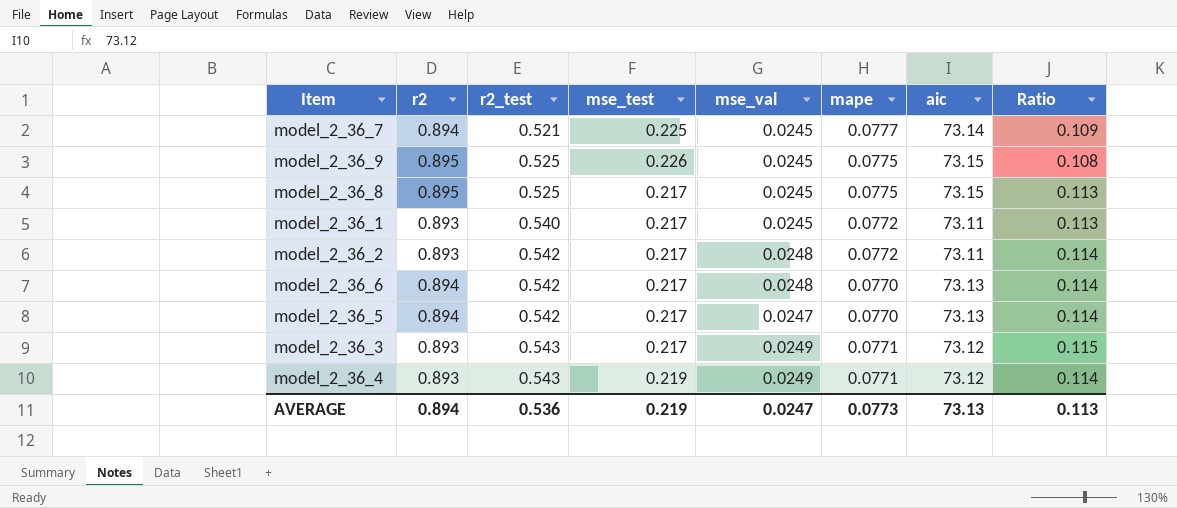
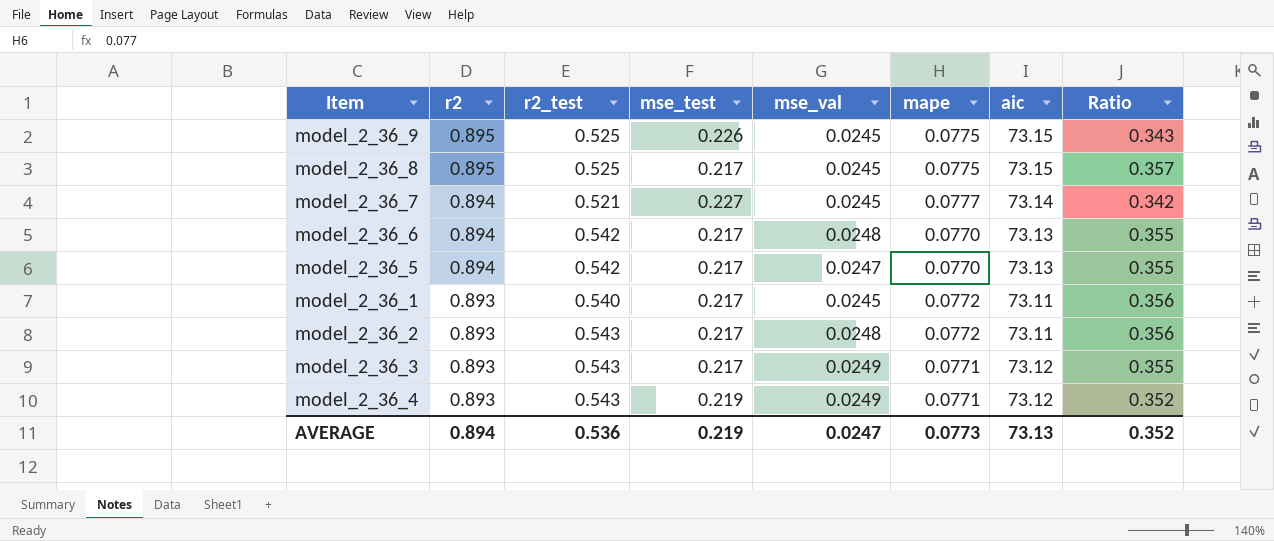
row order: r2_test ascending -> r2 descending
column Ratio | formula: [mse_val] / [mse_test] -> [mape] / [mse_test]
model_2_36_7 | mse_test: 0.225 -> 0.227
model_2_36_2 | r2_test: 0.542 -> 0.543
AVERAGE | Ratio: 0.113 -> 0.352

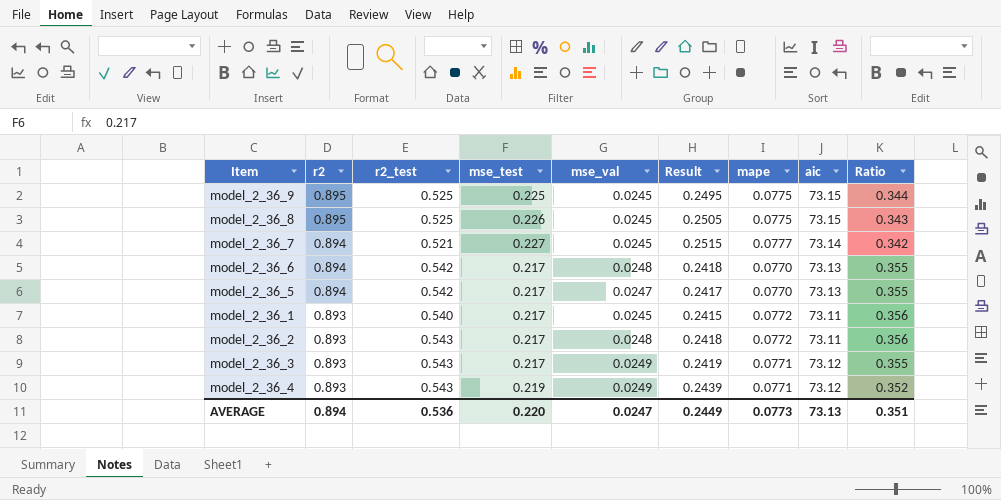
column Result | formula: none -> [mse_test] + [mse_val]
model_2_36_9 | mse_test: 0.226 -> 0.225
model_2_36_9 | Ratio: 0.343 -> 0.344
model_2_36_8 | mse_test: 0.217 -> 0.226
model_2_36_8 | Ratio: 0.357 -> 0.343
AVERAGE | mse_test: 0.219 -> 0.220
AVERAGE | Ratio: 0.352 -> 0.351

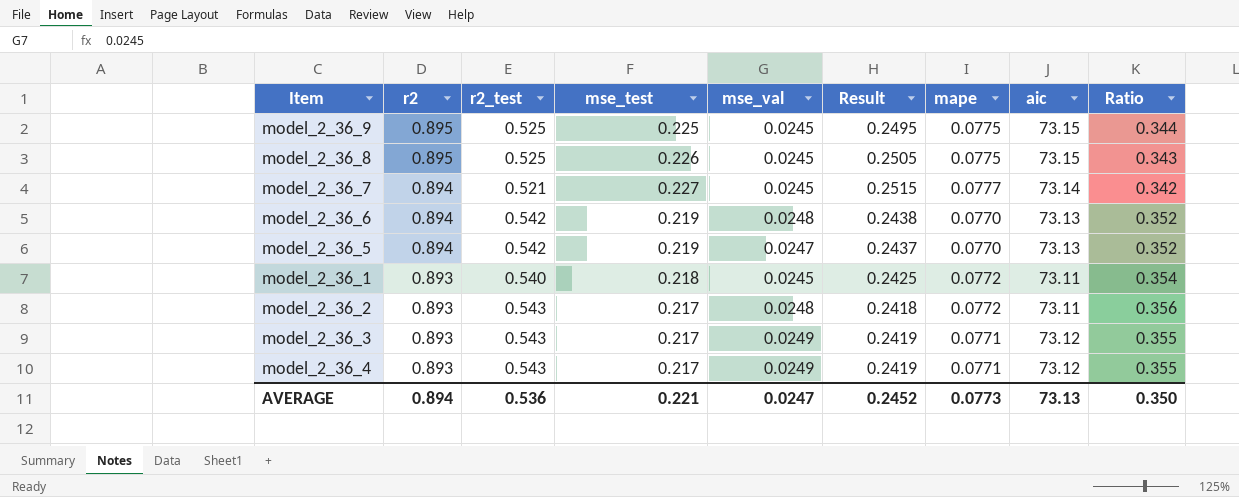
model_2_36_6 | mse_test: 0.217 -> 0.219
model_2_36_6 | Result: 0.2418 -> 0.2438
model_2_36_6 | Ratio: 0.355 -> 0.352
model_2_36_5 | mse_test: 0.217 -> 0.219
model_2_36_5 | Result: 0.2417 -> 0.2437
model_2_36_5 | Ratio: 0.355 -> 0.352
model_2_36_1 | mse_test: 0.217 -> 0.218
model_2_36_1 | Result: 0.2415 -> 0.2425
model_2_36_1 | Ratio: 0.356 -> 0.354
model_2_36_4 | mse_test: 0.219 -> 0.217
model_2_36_4 | Result: 0.2439 -> 0.2419
model_2_36_4 | Ratio: 0.352 -> 0.355
AVERAGE | mse_test: 0.220 -> 0.221
AVERAGE | Result: 0.2449 -> 0.2452
AVERAGE | Ratio: 0.351 -> 0.350

